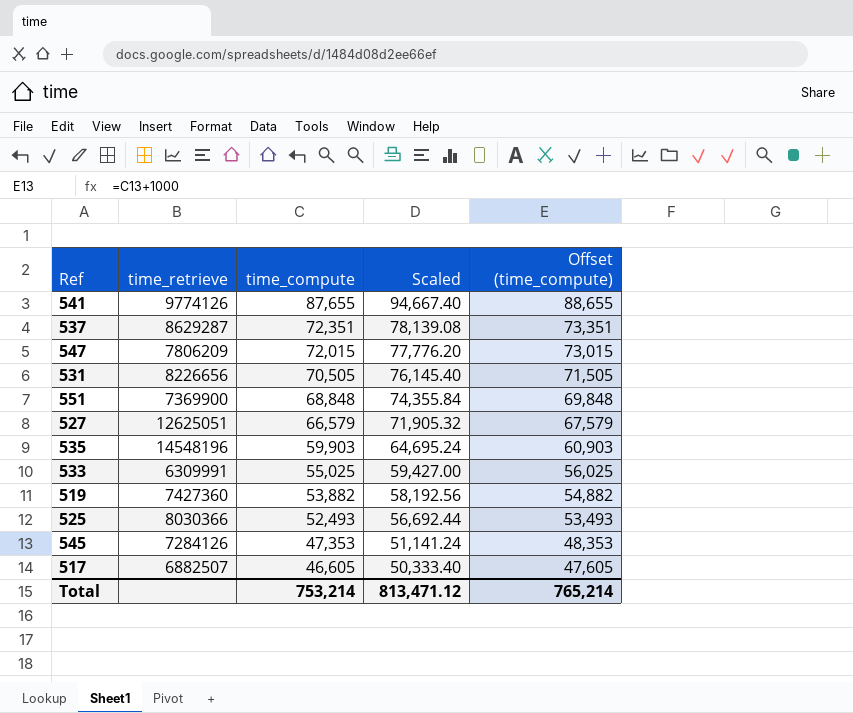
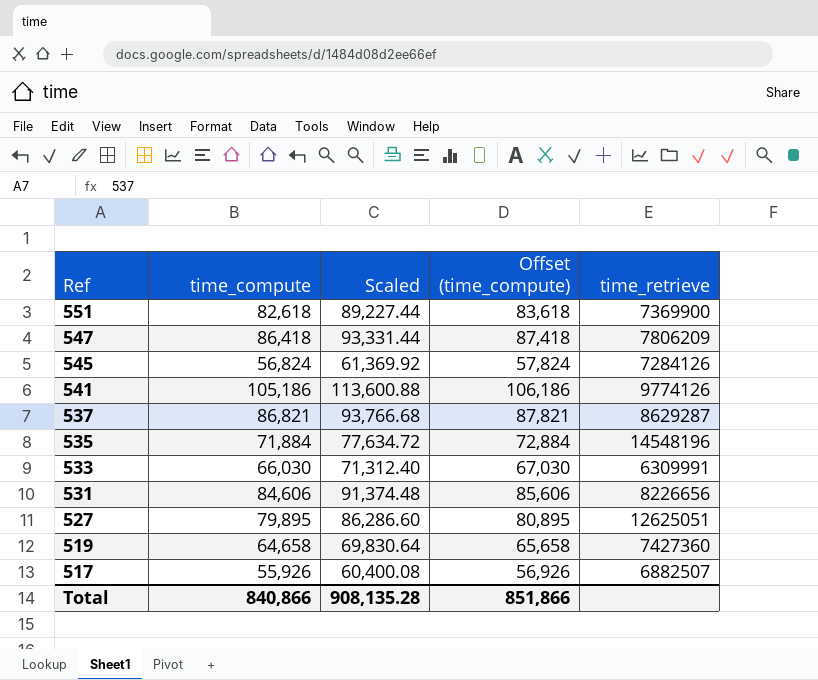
row order: time_compute descending -> Ref descending
column time_retrieve | position: 2 -> 5
row 525: 8030366 | 52,493 | 56,692.44 | 53,493 -> none
551 | time_compute: 68,848 -> 82,618
551 | Scaled: 74,355.84 -> 89,227.44
551 | Offset (time_compute): 69,848 -> 83,618
547 | time_compute: 72,015 -> 86,418
547 | Scaled: 77,776.20 -> 93,331.44
547 | Offset (time_compute): 73,015 -> 87,418
545 | time_compute: 47,353 -> 56,824
545 | Scaled: 51,141.24 -> 61,369.92
545 | Offset (time_compute): 48,353 -> 57,824
541 | time_compute: 87,655 -> 105,186
541 | Scaled: 94,667.40 -> 113,600.88
541 | Offset (time_compute): 88,655 -> 106,186
537 | time_compute: 72,351 -> 86,821
537 | Scaled: 78,139.08 -> 93,766.68
537 | Offset (time_compute): 73,351 -> 87,821
535 | time_compute: 59,903 -> 71,884
535 | Scaled: 64,695.24 -> 77,634.72
535 | Offset (time_compute): 60,903 -> 72,884
533 | time_compute: 55,025 -> 66,030
533 | Scaled: 59,427.00 -> 71,312.40
533 | Offset (time_compute): 56,025 -> 67,030
531 | time_compute: 70,505 -> 84,606
531 | Scaled: 76,145.40 -> 91,374.48
531 | Offset (time_compute): 71,505 -> 85,606
527 | time_compute: 66,579 -> 79,895
527 | Scaled: 71,905.32 -> 86,286.60
527 | Offset (time_compute): 67,579 -> 80,895
519 | time_compute: 53,882 -> 64,658
519 | Scaled: 58,192.56 -> 69,830.64
519 | Offset (time_compute): 54,882 -> 65,658
517 | time_compute: 46,605 -> 55,926
517 | Scaled: 50,333.40 -> 60,400.08
517 | Offset (time_compute): 47,605 -> 56,926
Total | time_compute: 753,214 -> 840,866
Total | Scaled: 813,471.12 -> 908,135.28
Total | Offset (time_compute): 765,214 -> 851,866

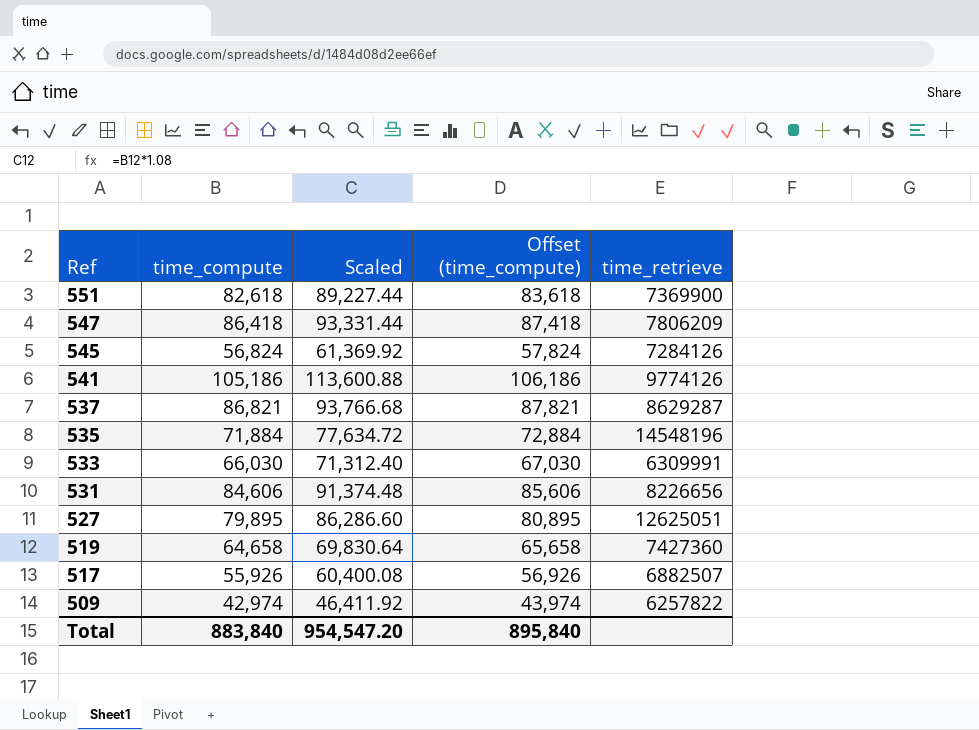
row 509: none -> 42,974 | 46,411.92 | 43,974 | 6257822
Total | time_compute: 840,866 -> 883,840
Total | Scaled: 908,135.28 -> 954,547.20
Total | Offset (time_compute): 851,866 -> 895,840

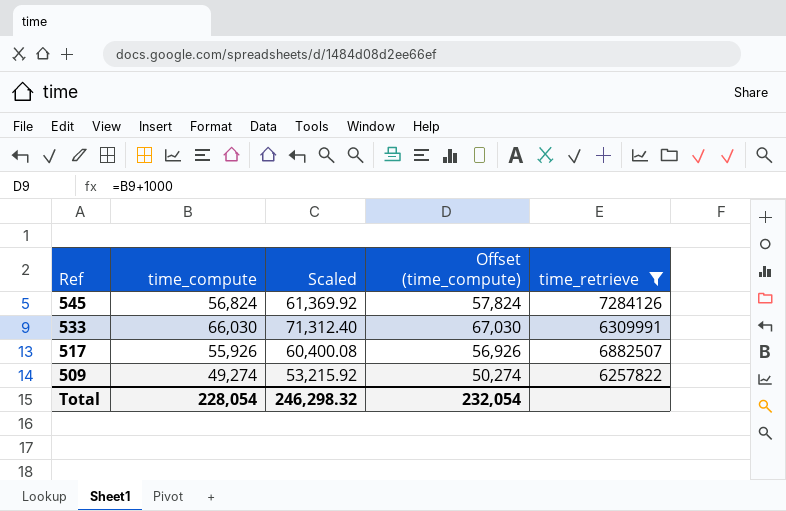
filter: none -> time_retrieve <= 7284126
509 | time_compute: 42,974 -> 49,274
509 | Scaled: 46,411.92 -> 53,215.92
509 | Offset (time_compute): 43,974 -> 50,274
Total | time_compute: 883,840 -> 228,054
Total | Scaled: 954,547.20 -> 246,298.32
Total | Offset (time_compute): 895,840 -> 232,054

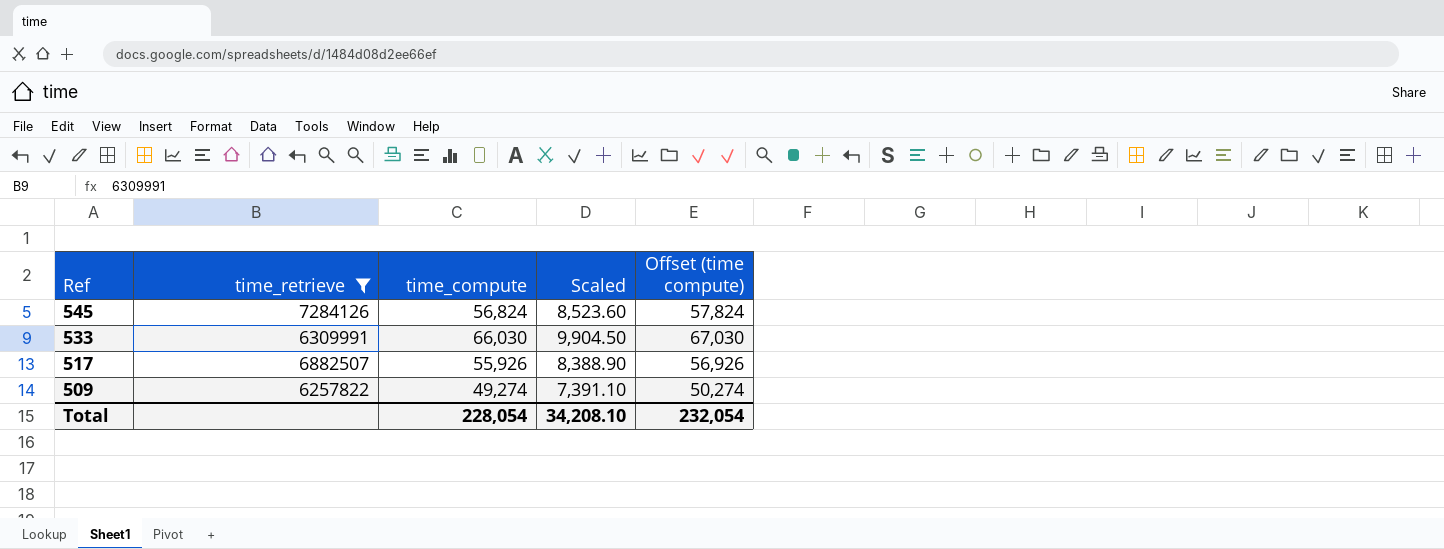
column time_retrieve | position: 5 -> 2
column Scaled | formula: [time_compute] * 1.08 -> [time_compute] * 0.15
column name: Offset (time_compute) -> Offset (time compute)
Total | Scaled: 246,298.32 -> 34,208.10

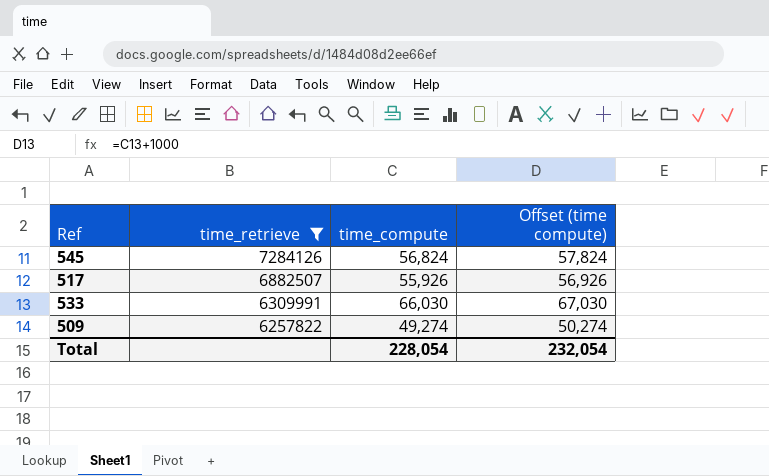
row order: Ref descending -> time_retrieve descending
column Scaled | formula: [time_compute] * 0.15 -> none

